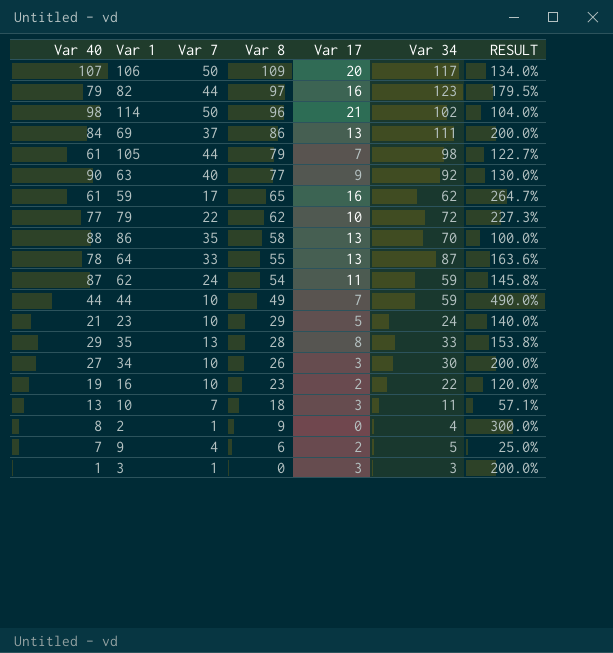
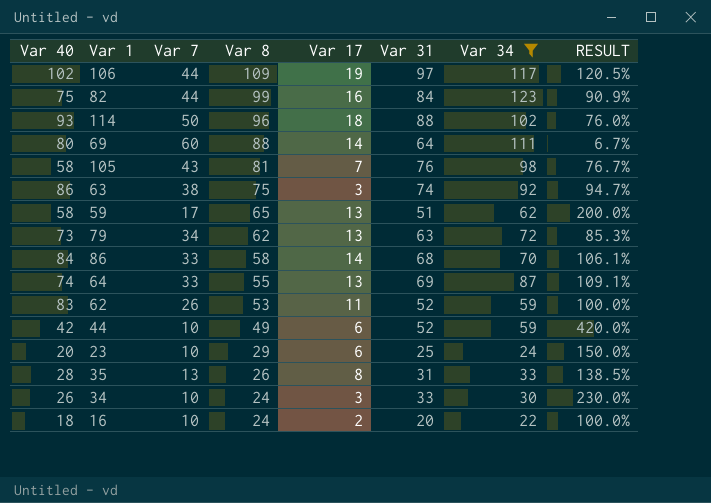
filter: none -> Var 34 >= 22
column Var 31 | position: none -> 6
column RESULT | formula: ([Var 34] - [Var 7]) / [Var 7] -> ([Var 31] - [Var 7]) / [Var 7]
106 | Var 40: 107 -> 102
106 | Var 7: 50 -> 44
106 | Var 17: 20 -> 19
82 | Var 40: 79 -> 75
82 | Var 8: 97 -> 99
114 | Var 40: 98 -> 93
114 | Var 17: 21 -> 18
69 | Var 40: 84 -> 80
69 | Var 7: 37 -> 60
69 | Var 8: 86 -> 88
69 | Var 17: 13 -> 14
105 | Var 40: 61 -> 58
105 | Var 7: 44 -> 43
105 | Var 8: 79 -> 81
63 | Var 40: 90 -> 86
63 | Var 7: 40 -> 38
63 | Var 8: 77 -> 75
63 | Var 17: 9 -> 3
59 | Var 40: 61 -> 58
59 | Var 17: 16 -> 13
79 | Var 40: 77 -> 73
79 | Var 7: 22 -> 34
79 | Var 17: 10 -> 13
86 | Var 40: 88 -> 84
86 | Var 7: 35 -> 33
86 | Var 17: 13 -> 14
64 | Var 40: 78 -> 74
62 | Var 40: 87 -> 83
62 | Var 7: 24 -> 26
62 | Var 8: 54 -> 53
44 | Var 40: 44 -> 42
44 | Var 17: 7 -> 6
23 | Var 40: 21 -> 20
23 | Var 17: 5 -> 6
35 | Var 40: 29 -> 28
35 | Var 8: 28 -> 26
34 | Var 40: 27 -> 26
34 | Var 8: 26 -> 24
16 | Var 40: 19 -> 18
16 | Var 8: 23 -> 24

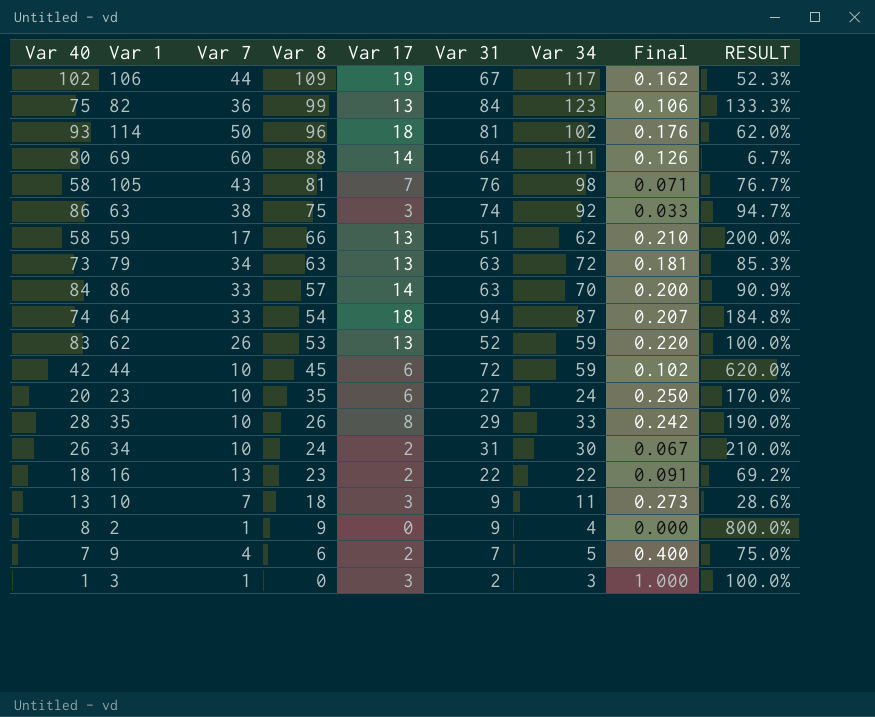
filter: Var 34 >= 22 -> none
column Final | formula: none -> [Var 17] / [Var 34]
106 | Var 31: 97 -> 67
106 | RESULT: 120.5% -> 52.3%
82 | Var 7: 44 -> 36
82 | Var 17: 16 -> 13
82 | RESULT: 90.9% -> 133.3%
114 | Var 31: 88 -> 81
114 | RESULT: 76.0% -> 62.0%
59 | Var 8: 65 -> 66
79 | Var 8: 62 -> 63
86 | Var 8: 58 -> 57
86 | Var 31: 68 -> 63
86 | RESULT: 106.1% -> 90.9%
64 | Var 8: 55 -> 54
64 | Var 17: 13 -> 18
64 | Var 31: 69 -> 94
64 | RESULT: 109.1% -> 184.8%
62 | Var 17: 11 -> 13
44 | Var 8: 49 -> 45
44 | Var 31: 52 -> 72
44 | RESULT: 420.0% -> 620.0%
23 | Var 8: 29 -> 35
23 | Var 31: 25 -> 27
23 | RESULT: 150.0% -> 170.0%
35 | Var 7: 13 -> 10
35 | Var 31: 31 -> 29
35 | RESULT: 138.5% -> 190.0%
34 | Var 17: 3 -> 2
34 | Var 31: 33 -> 31
34 | RESULT: 230.0% -> 210.0%
16 | Var 7: 10 -> 13
16 | Var 8: 24 -> 23
16 | Var 31: 20 -> 22
16 | RESULT: 100.0% -> 69.2%

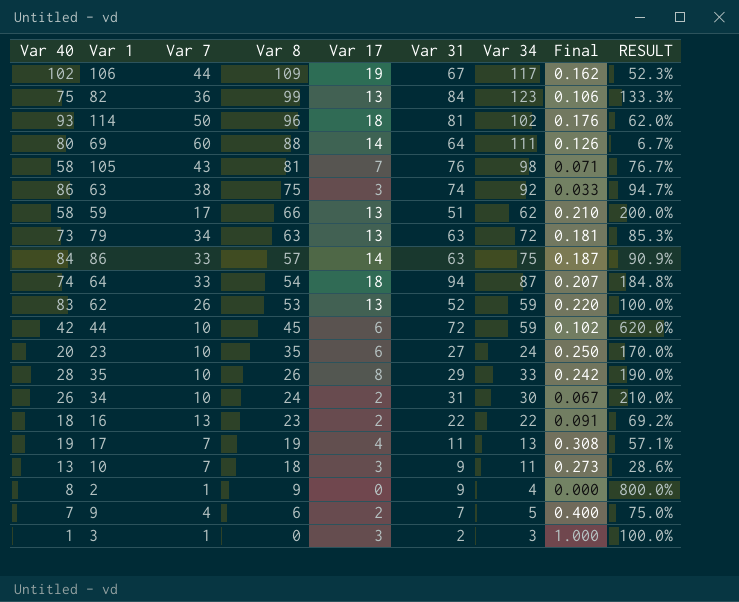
86 | Var 34: 70 -> 75
86 | Final: 0.200 -> 0.187
row 17: none -> 19 | 7 | 19 | 4 | 11 | 13 | 0.308 | 57.1%

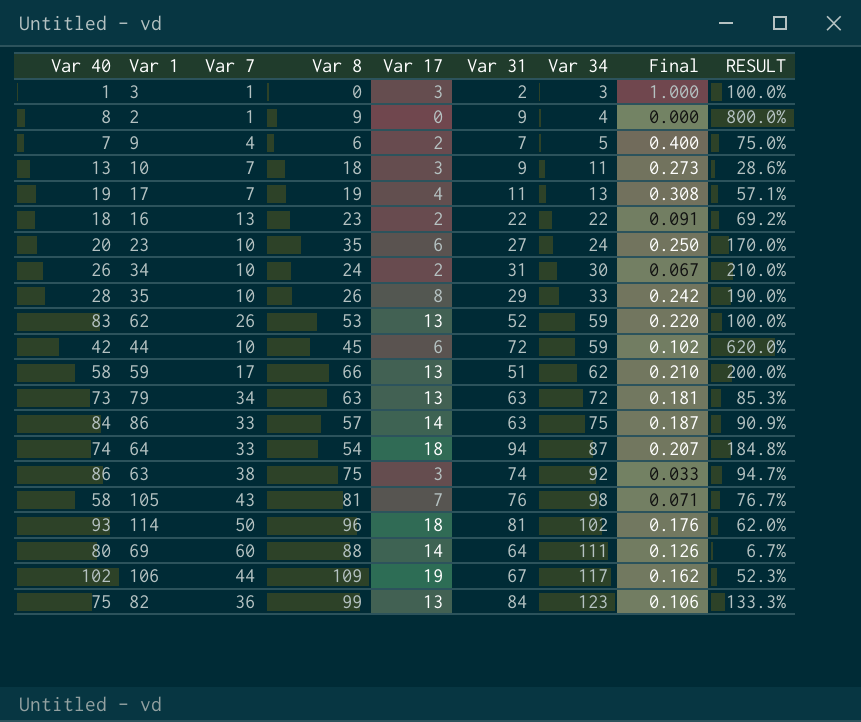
row order: Var 8 descending -> Var 34 ascending

